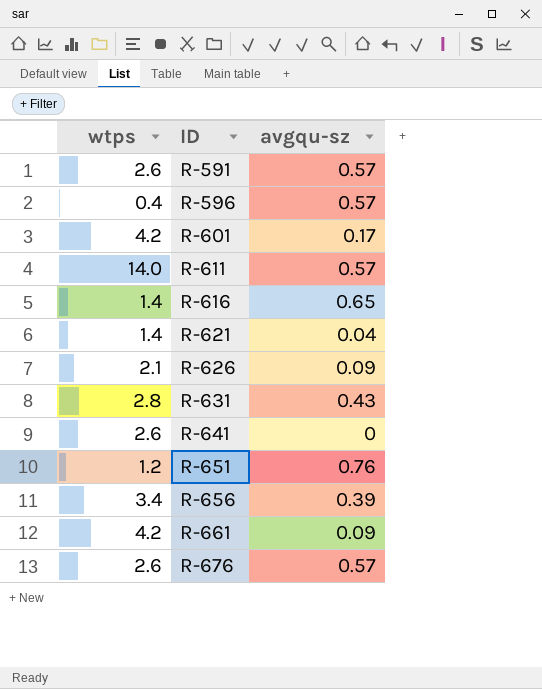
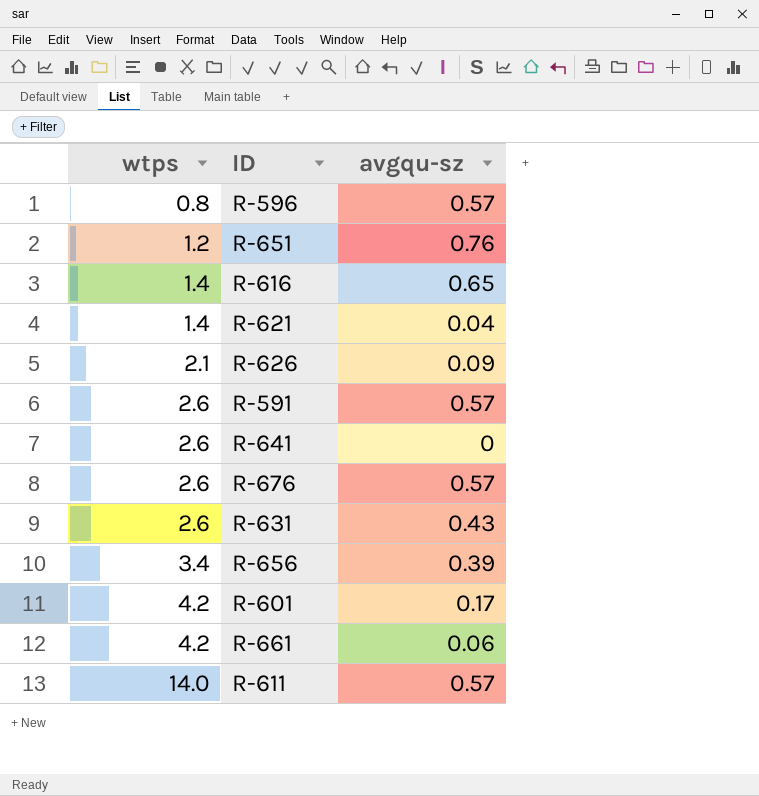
row order: ID ascending -> wtps ascending
R-596 | wtps: 0.4 -> 0.8
R-631 | wtps: 2.8 -> 2.6
R-661 | avgqu-sz: 0.09 -> 0.06

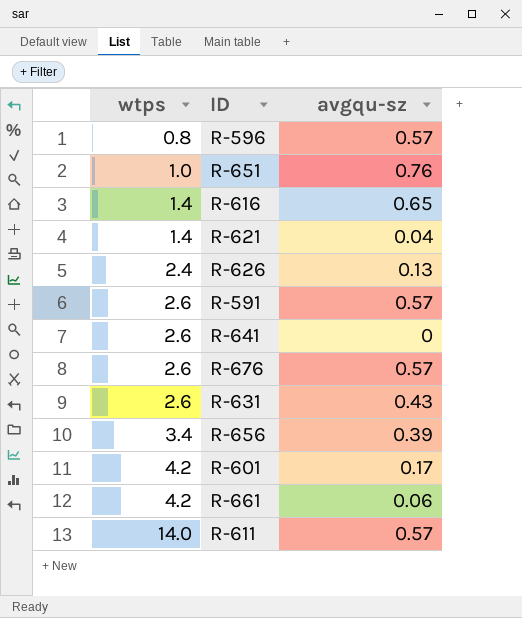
R-651 | wtps: 1.2 -> 1.0
R-626 | wtps: 2.1 -> 2.4
R-626 | avgqu-sz: 0.09 -> 0.13

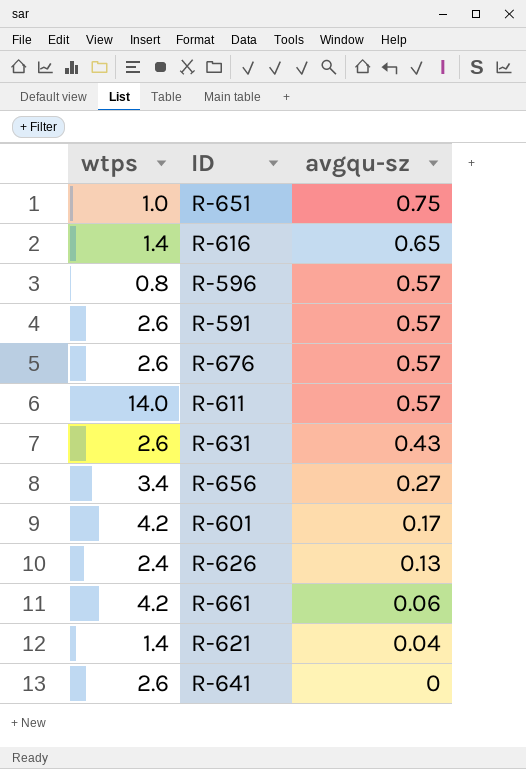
row order: wtps ascending -> avgqu-sz descending
R-651 | avgqu-sz: 0.76 -> 0.75
R-656 | avgqu-sz: 0.39 -> 0.27

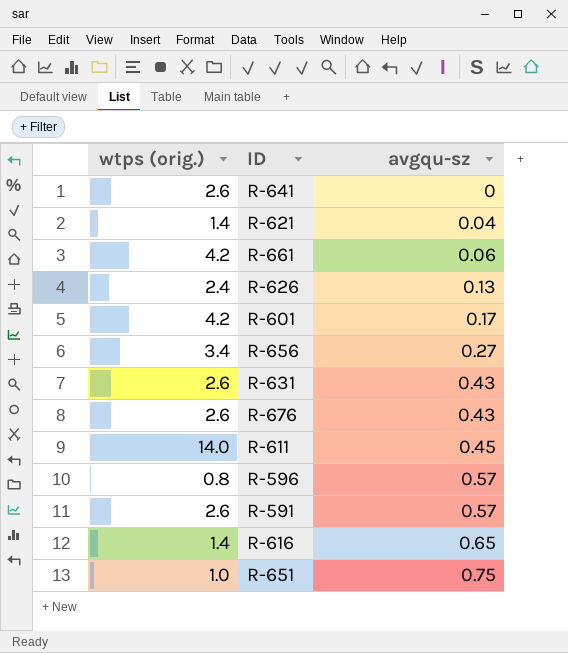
row order: avgqu-sz descending -> avgqu-sz ascending
column name: wtps -> wtps (orig.)
R-676 | avgqu-sz: 0.57 -> 0.43
R-611 | avgqu-sz: 0.57 -> 0.45

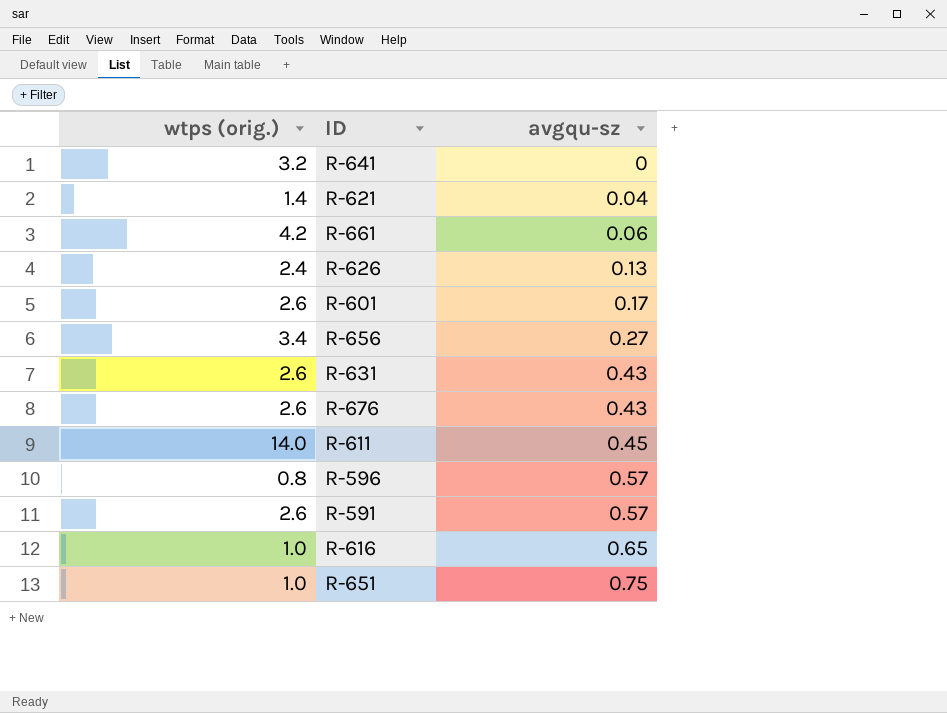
R-641 | wtps (orig.): 2.6 -> 3.2
R-601 | wtps (orig.): 4.2 -> 2.6
R-616 | wtps (orig.): 1.4 -> 1.0

